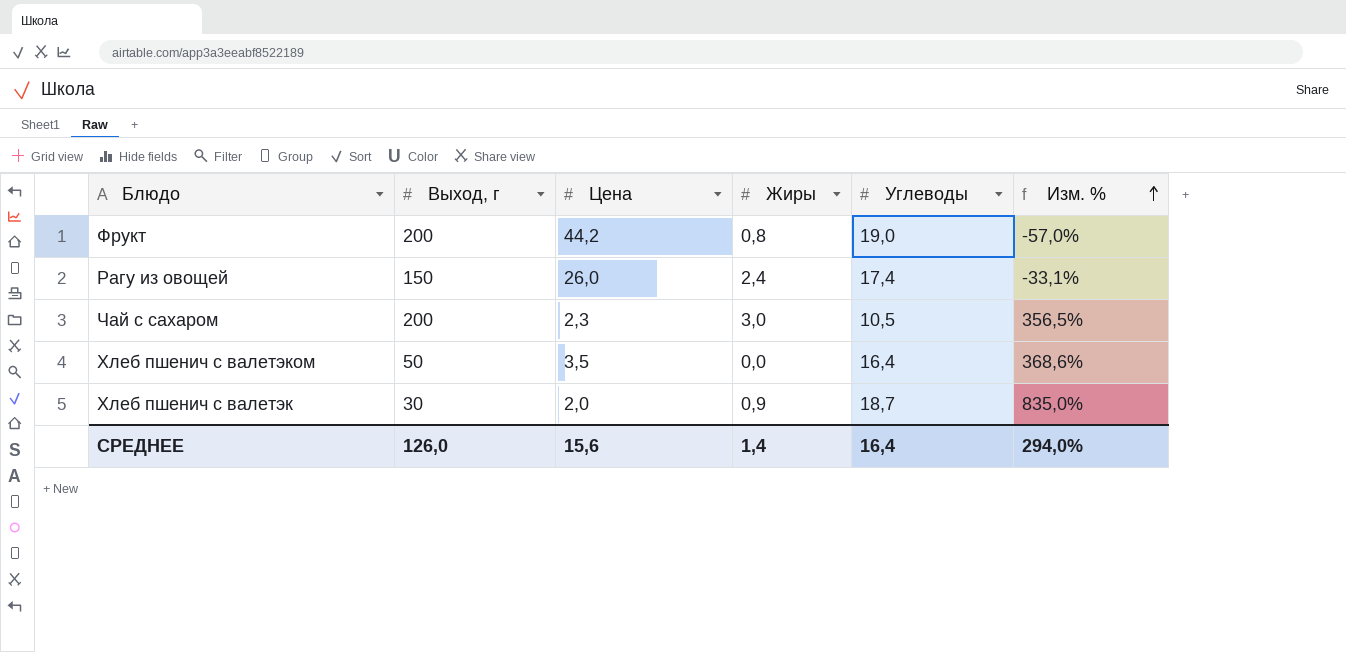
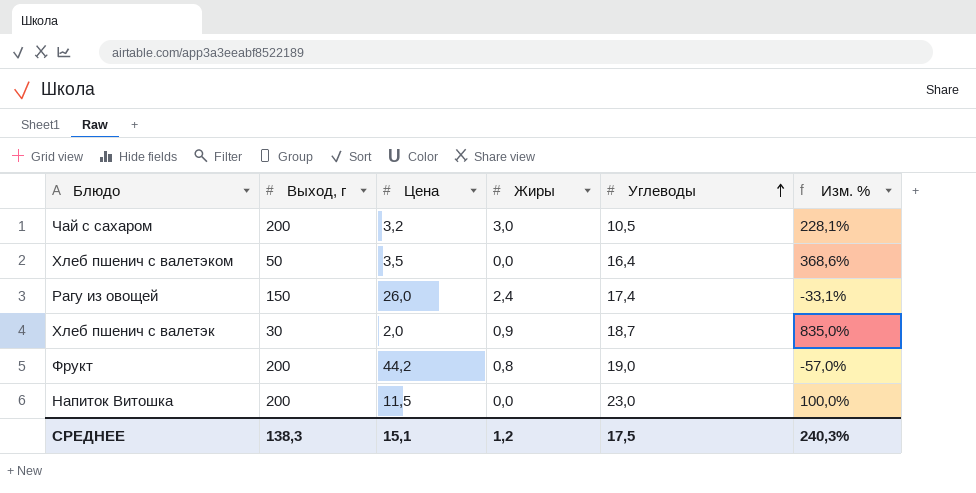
row order: Изм. % ascending -> Углеводы ascending
Чай с сахаром | Цена: 2,3 -> 3,2
Чай с сахаром | Изм. %: 356,5% -> 228,1%
row Напиток Витошка: none -> 200 | 11,5 | 0,0 | 23,0 | 100,0%
СРЕДНЕЕ | Выход, г: 126,0 -> 138,3
СРЕДНЕЕ | Цена: 15,6 -> 15,1
СРЕДНЕЕ | Жиры: 1,4 -> 1,2
СРЕДНЕЕ | Углеводы: 16,4 -> 17,5
СРЕДНЕЕ | Изм. %: 294,0% -> 240,3%

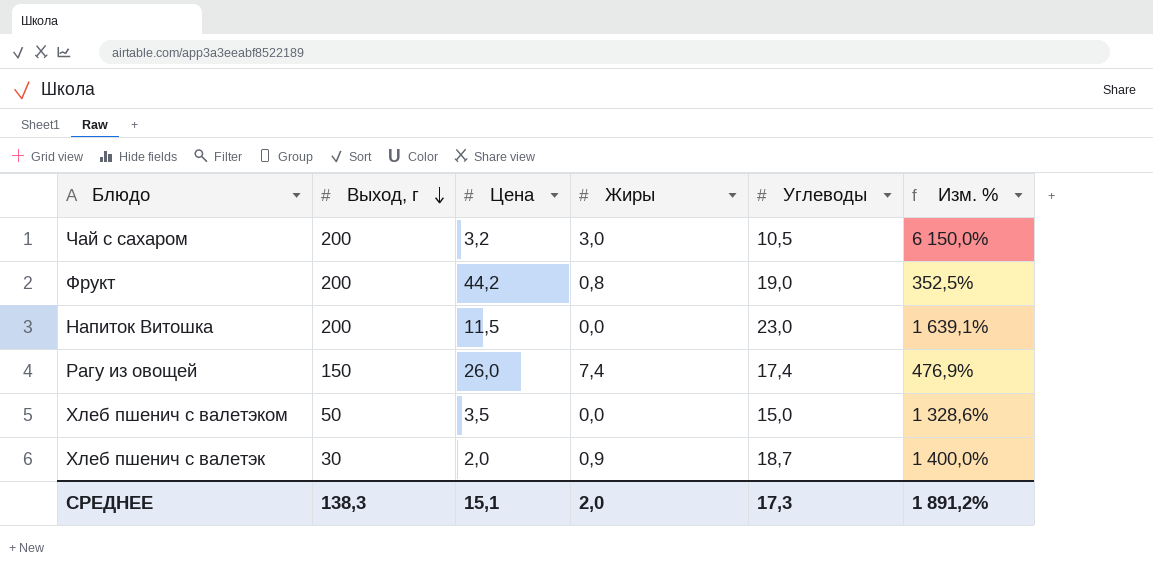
row order: Углеводы ascending -> Выход, г descending
column Изм. % | formula: ([Углеводы] - [Цена]) / [Цена] -> ([Выход, г] - [Цена]) / [Цена]
Рагу из овощей | Жиры: 2,4 -> 7,4
Хлеб пшенич с валетэком | Углеводы: 16,4 -> 15,0
СРЕДНЕЕ | Жиры: 1,2 -> 2,0
СРЕДНЕЕ | Углеводы: 17,5 -> 17,3
СРЕДНЕЕ | Изм. %: 240,3% -> 1 891,2%

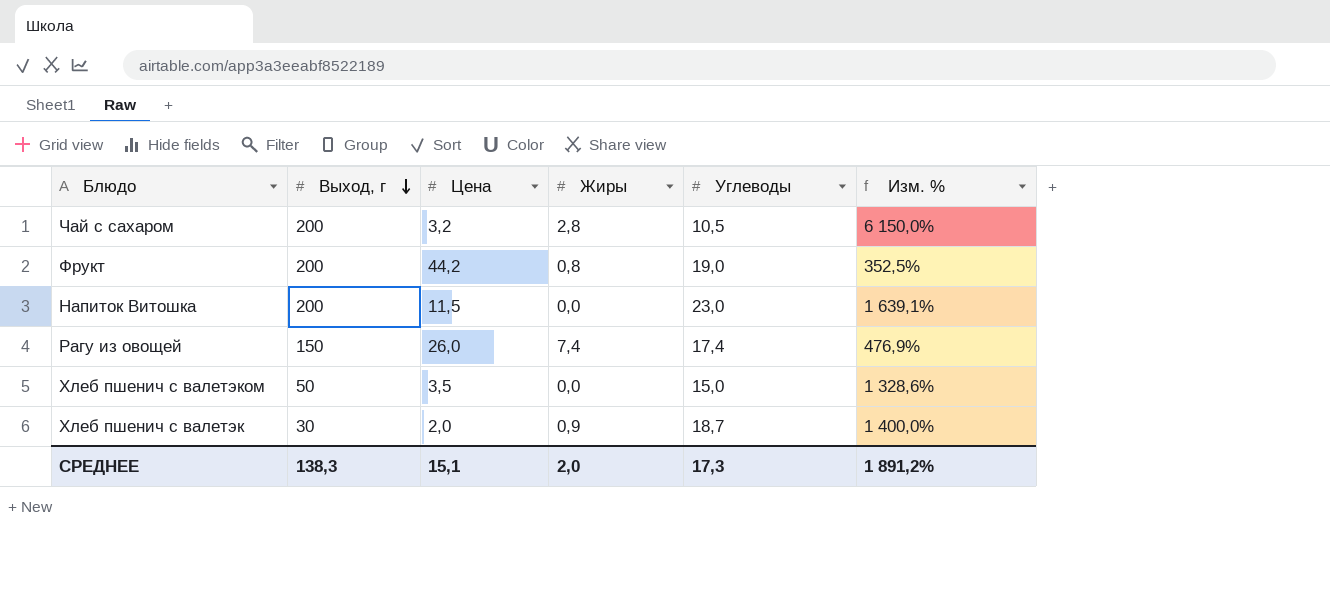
Чай с сахаром | Жиры: 3,0 -> 2,8

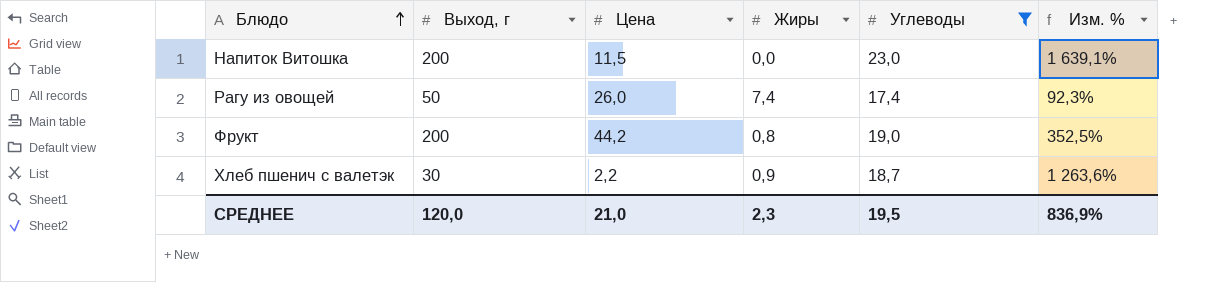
filter: none -> Углеводы >= 17,4
row order: Выход, г descending -> Блюдо ascending
Рагу из овощей | Выход, г: 150 -> 50
Рагу из овощей | Изм. %: 476,9% -> 92,3%
Хлеб пшенич с валетэк | Цена: 2,0 -> 2,2
Хлеб пшенич с валетэк | Изм. %: 1 400,0% -> 1 263,6%
СРЕДНЕЕ | Выход, г: 138,3 -> 120,0
СРЕДНЕЕ | Цена: 15,1 -> 21,0
СРЕДНЕЕ | Жиры: 2,0 -> 2,3
СРЕДНЕЕ | Углеводы: 17,3 -> 19,5
СРЕДНЕЕ | Изм. %: 1 891,2% -> 836,9%

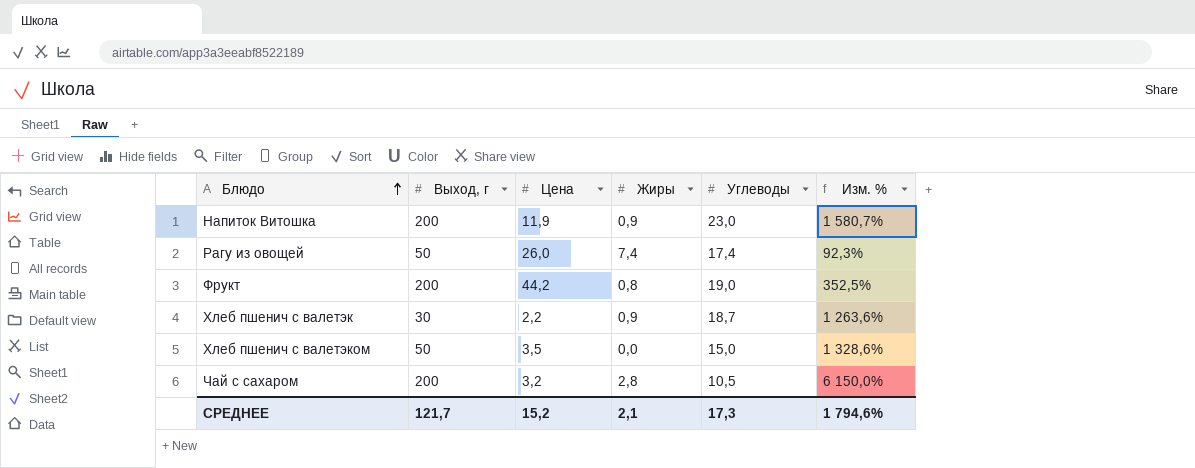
filter: Углеводы >= 17,4 -> none
Напиток Витошка | Цена: 11,5 -> 11,9
Напиток Витошка | Жиры: 0,0 -> 0,9
Напиток Витошка | Изм. %: 1 639,1% -> 1 580,7%
СРЕДНЕЕ | Выход, г: 120,0 -> 121,7
СРЕДНЕЕ | Цена: 21,0 -> 15,2
СРЕДНЕЕ | Жиры: 2,3 -> 2,1
СРЕДНЕЕ | Углеводы: 19,5 -> 17,3
СРЕДНЕЕ | Изм. %: 836,9% -> 1 794,6%

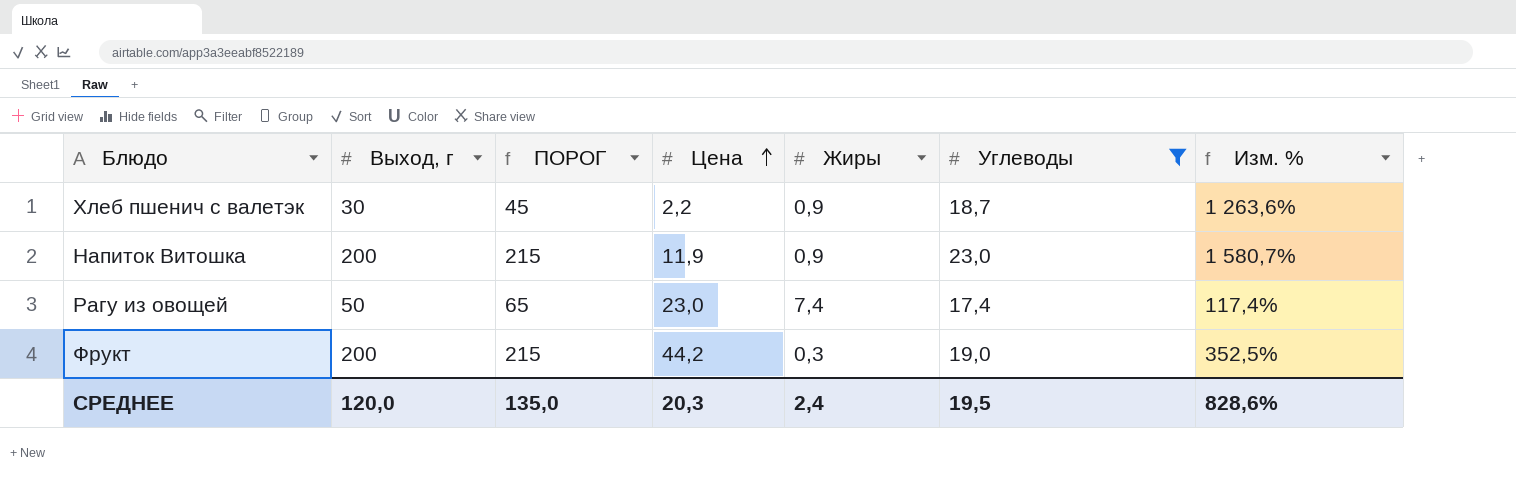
filter: none -> Углеводы >= 17,4
row order: Блюдо ascending -> Цена ascending
column ПОРОГ | formula: none -> [Выход, г] + 15
Рагу из овощей | Цена: 26,0 -> 23,0
Рагу из овощей | Изм. %: 92,3% -> 117,4%
Фрукт | Жиры: 0,8 -> 0,3
СРЕДНЕЕ | Выход, г: 121,7 -> 120,0
СРЕДНЕЕ | Цена: 15,2 -> 20,3
СРЕДНЕЕ | Жиры: 2,1 -> 2,4
СРЕДНЕЕ | Углеводы: 17,3 -> 19,5
СРЕДНЕЕ | Изм. %: 1 794,6% -> 828,6%

